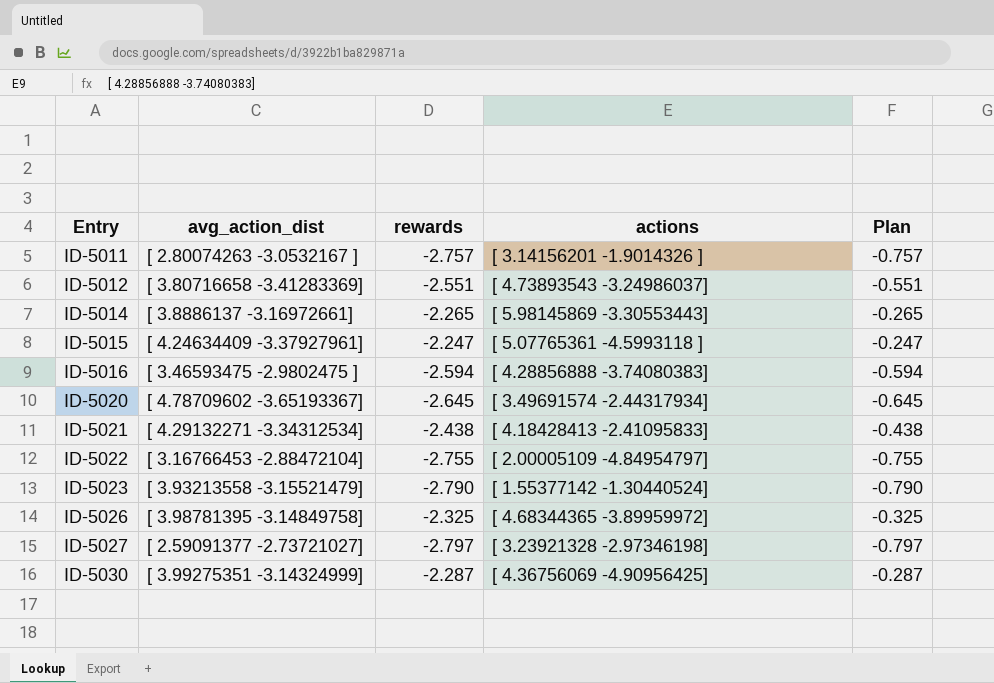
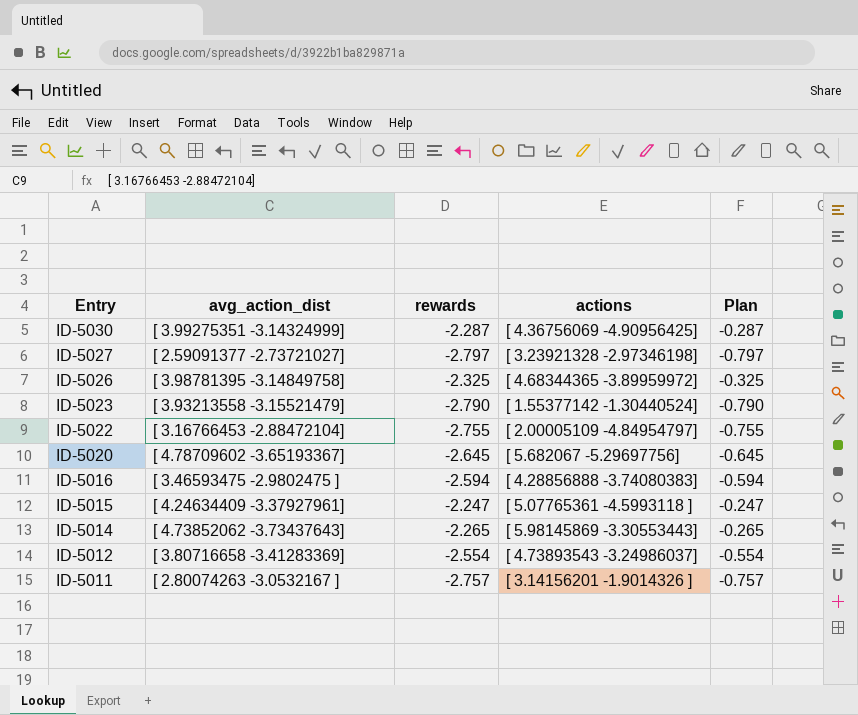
row order: Entry ascending -> Entry descending
row ID-5021: [ 4.29132271 -3.34312534] | -2.438 | [ 4.18428413 -2.41095833] | -0.438 -> none
ID-5020 | actions: [ 3.49691574 -2.44317934] -> [ 5.682067 -5.29697756]
ID-5014 | avg_action_dist: [ 3.8886137 -3.16972661] -> [ 4.73852062 -3.73437643]
ID-5012 | rewards: -2.551 -> -2.554
ID-5012 | Plan: -0.551 -> -0.554

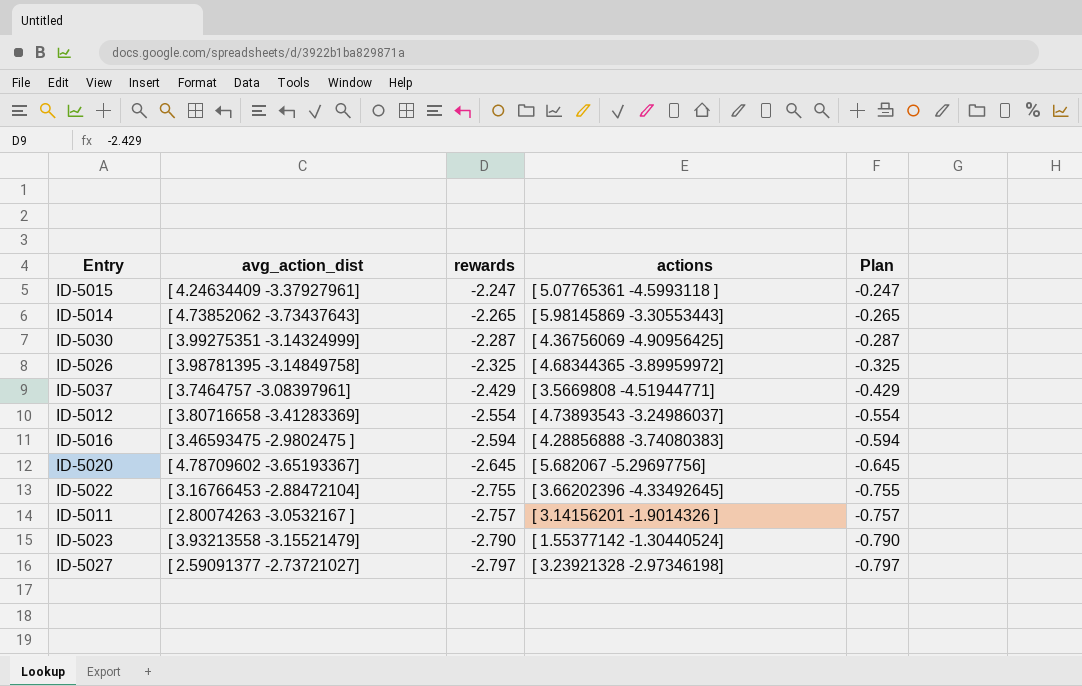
row order: Entry descending -> rewards descending
row ID-5037: none -> [ 3.7464757 -3.08397961] | -2.429 | [ 3.5669808 -4.51944771] | -0.429
ID-5022 | actions: [ 2.00005109 -4.84954797] -> [ 3.66202396 -4.33492645]

